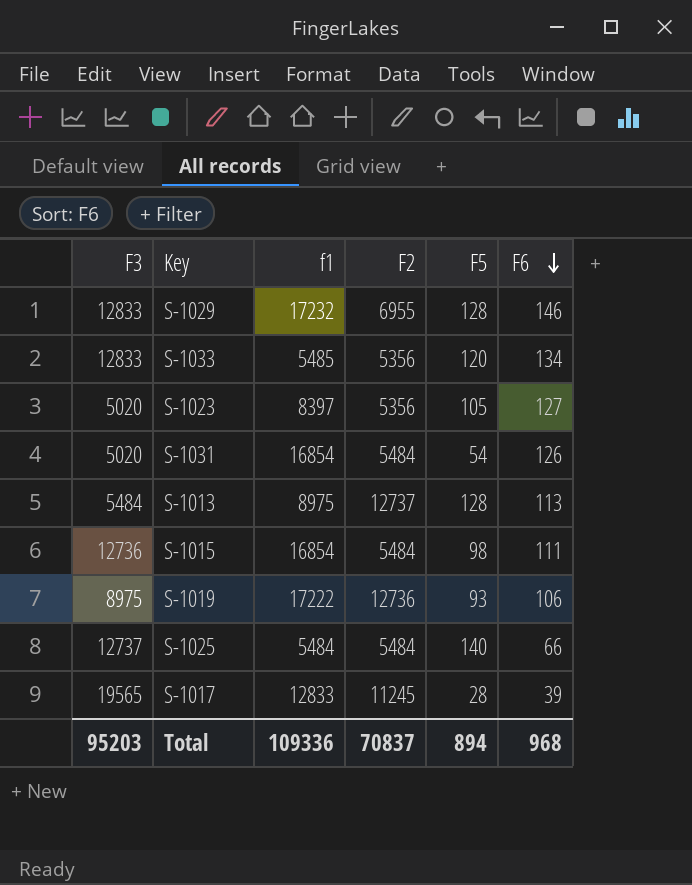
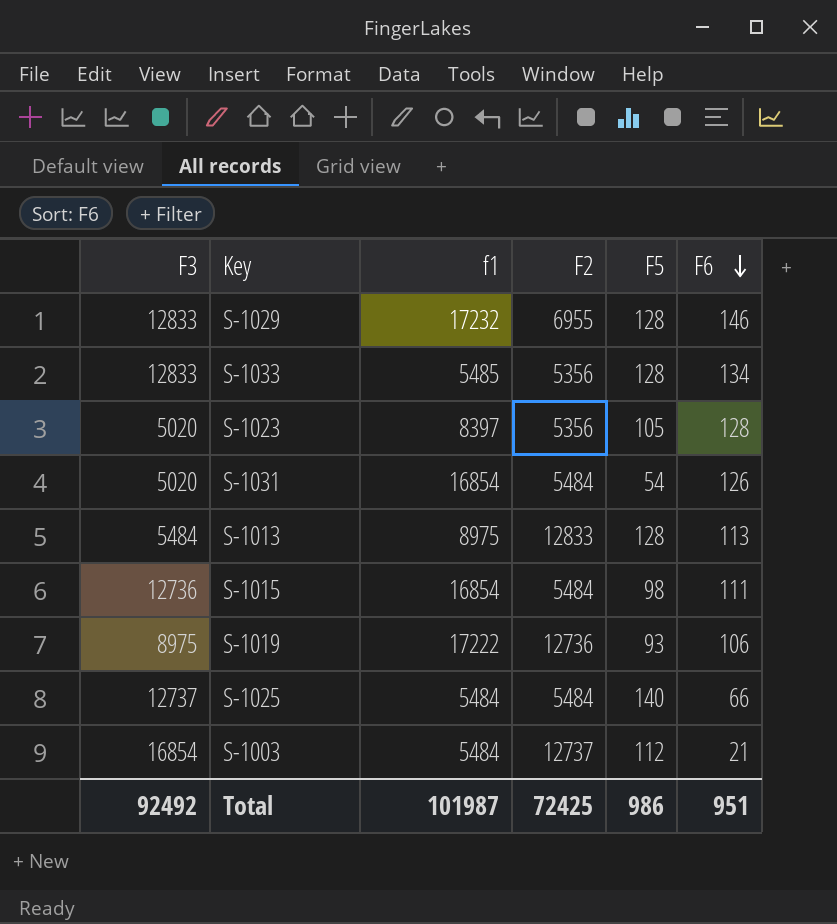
row S-1017: 19565 | 12833 | 11245 | 28 | 39 -> none
S-1033 | F5: 120 -> 128
S-1023 | F6: 127 -> 128
S-1013 | F2: 12737 -> 12833
row S-1003: none -> 16854 | 5484 | 12737 | 112 | 21
Total | F3: 95203 -> 92492
Total | f1: 109336 -> 101987
Total | F2: 70837 -> 72425
Total | F5: 894 -> 986
Total | F6: 968 -> 951

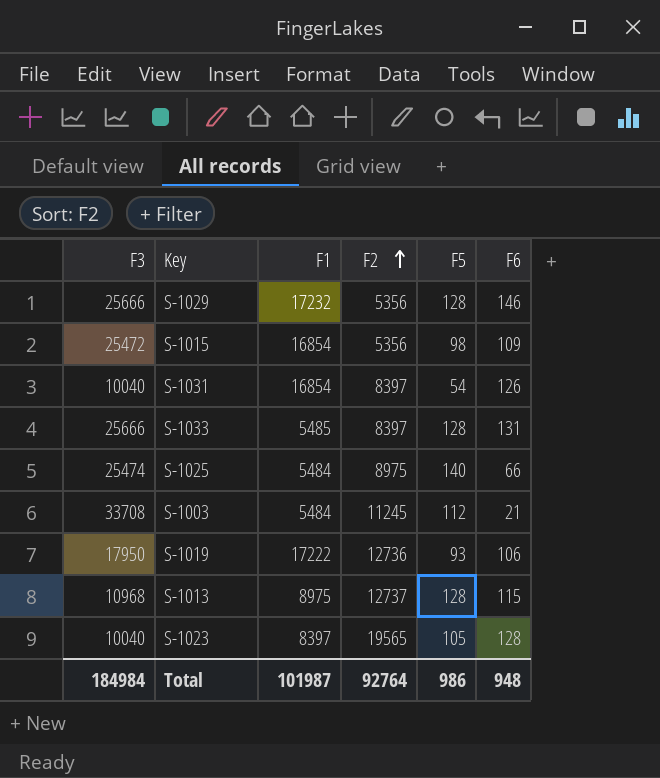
row order: F6 descending -> F2 ascending
column name: f1 -> F1
S-1029 | F3: 12833 -> 25666
S-1029 | F2: 6955 -> 5356
S-1015 | F3: 12736 -> 25472
S-1015 | F2: 5484 -> 5356
S-1015 | F6: 111 -> 109
S-1031 | F3: 5020 -> 10040
S-1031 | F2: 5484 -> 8397
S-1033 | F3: 12833 -> 25666
S-1033 | F2: 5356 -> 8397
S-1033 | F6: 134 -> 131
S-1025 | F3: 12737 -> 25474
S-1025 | F2: 5484 -> 8975
S-1003 | F3: 16854 -> 33708
S-1003 | F2: 12737 -> 11245
S-1019 | F3: 8975 -> 17950
S-1013 | F3: 5484 -> 10968
S-1013 | F2: 12833 -> 12737
S-1013 | F6: 113 -> 115
S-1023 | F3: 5020 -> 10040
S-1023 | F2: 5356 -> 19565
Total | F3: 92492 -> 184984
Total | F2: 72425 -> 92764
Total | F6: 951 -> 948

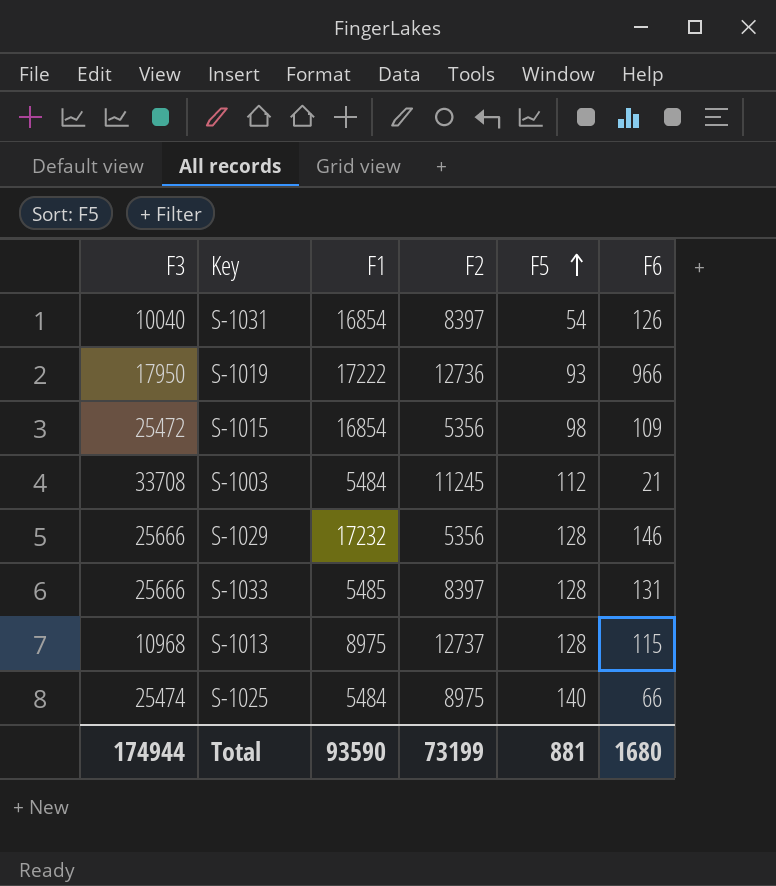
row order: F2 ascending -> F5 ascending
row S-1023: 10040 | 8397 | 19565 | 105 | 128 -> none
S-1019 | F6: 106 -> 966
Total | F3: 184984 -> 174944
Total | F1: 101987 -> 93590
Total | F2: 92764 -> 73199
Total | F5: 986 -> 881
Total | F6: 948 -> 1680

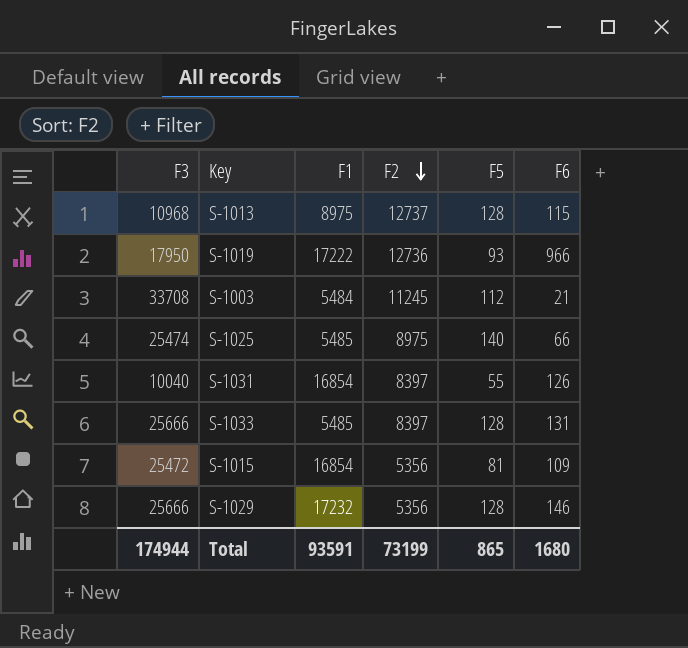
row order: F5 ascending -> F2 descending
S-1025 | F1: 5484 -> 5485
S-1031 | F5: 54 -> 55
S-1015 | F5: 98 -> 81
Total | F1: 93590 -> 93591
Total | F5: 881 -> 865

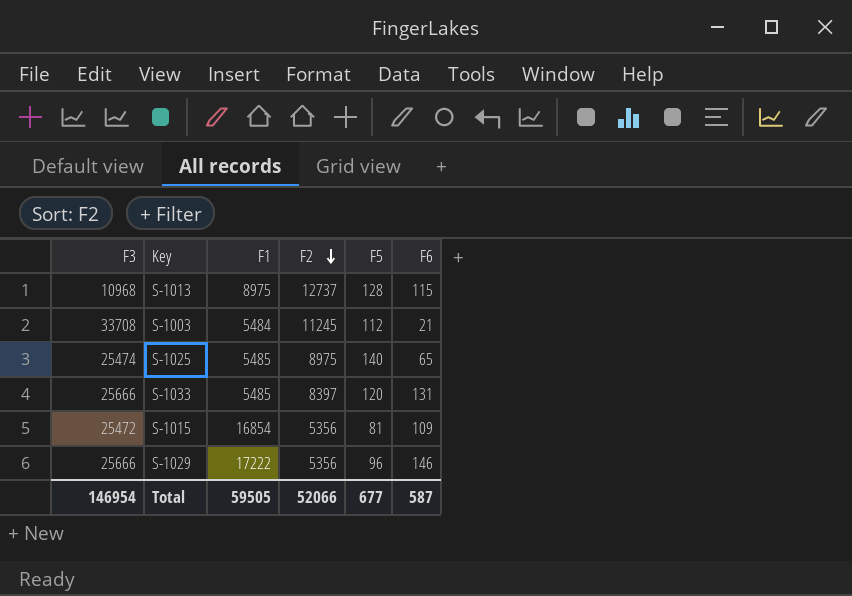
row S-1019: 17950 | 17222 | 12736 | 93 | 966 -> none
row S-1031: 10040 | 16854 | 8397 | 55 | 126 -> none
S-1025 | F6: 66 -> 65
S-1033 | F5: 128 -> 120
S-1029 | F1: 17232 -> 17222
S-1029 | F5: 128 -> 96
Total | F3: 174944 -> 146954
Total | F1: 93591 -> 59505
Total | F2: 73199 -> 52066
Total | F5: 865 -> 677
Total | F6: 1680 -> 587

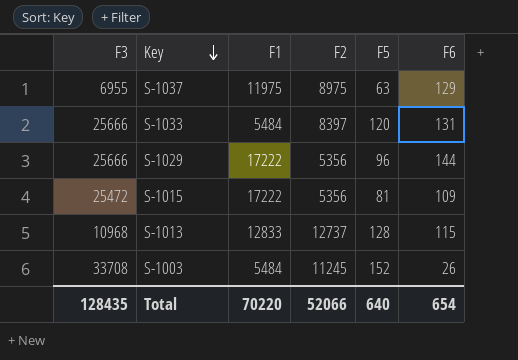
row order: F2 descending -> Key descending
row S-1025: 25474 | 5485 | 8975 | 140 | 65 -> none
row S-1037: none -> 6955 | 11975 | 8975 | 63 | 129
S-1033 | F1: 5485 -> 5484
S-1029 | F6: 146 -> 144
S-1015 | F1: 16854 -> 17222
S-1013 | F1: 8975 -> 12833
S-1003 | F5: 112 -> 152
S-1003 | F6: 21 -> 26
Total | F3: 146954 -> 128435
Total | F1: 59505 -> 70220
Total | F5: 677 -> 640
Total | F6: 587 -> 654

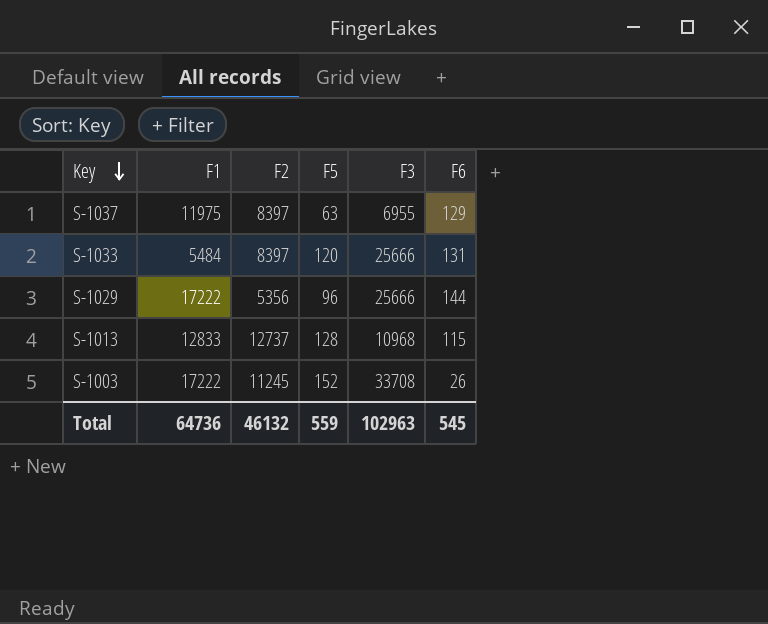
column F3 | position: 1 -> 5
row S-1015: 25472 | 17222 | 5356 | 81 | 109 -> none
S-1037 | F2: 8975 -> 8397
S-1003 | F1: 5484 -> 17222
Total | F1: 70220 -> 64736
Total | F2: 52066 -> 46132
Total | F5: 640 -> 559
Total | F3: 128435 -> 102963
Total | F6: 654 -> 545

